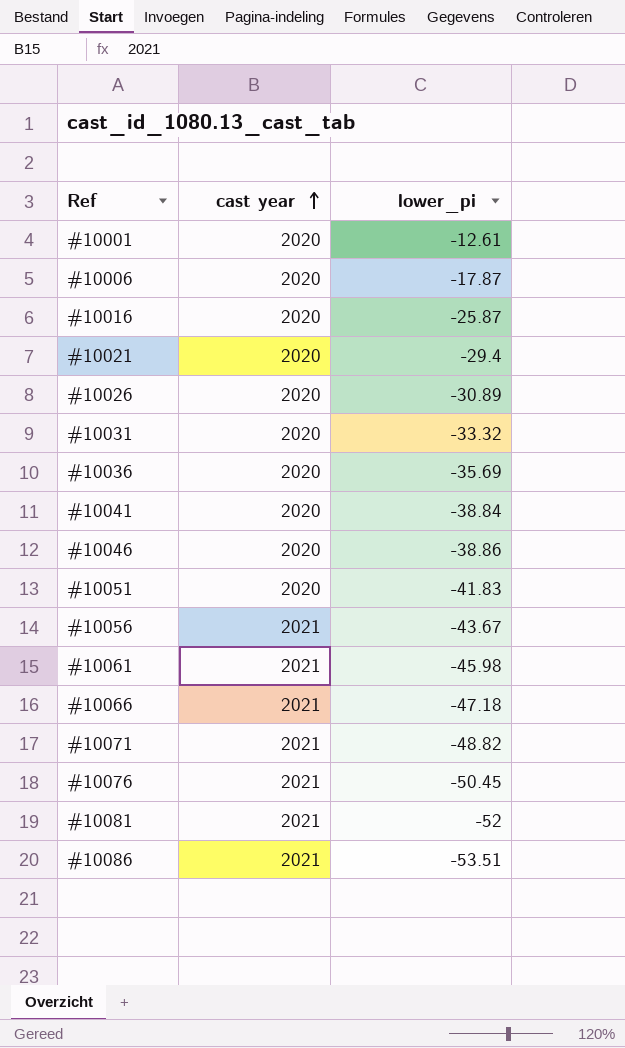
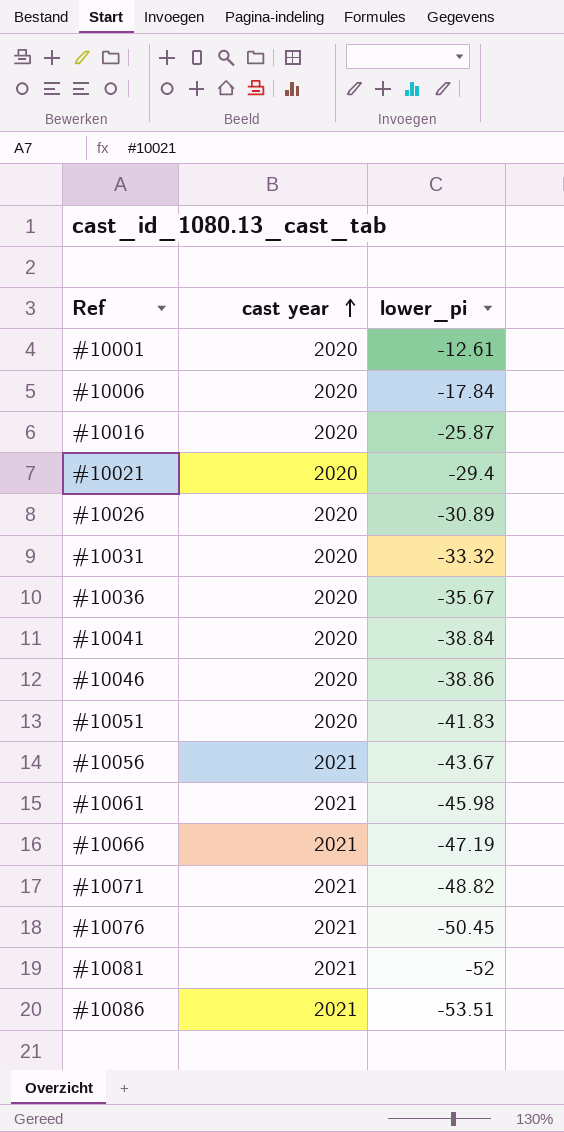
#10006 | lower_pi: -17.87 -> -17.84
#10036 | lower_pi: -35.69 -> -35.67
#10066 | lower_pi: -47.18 -> -47.19

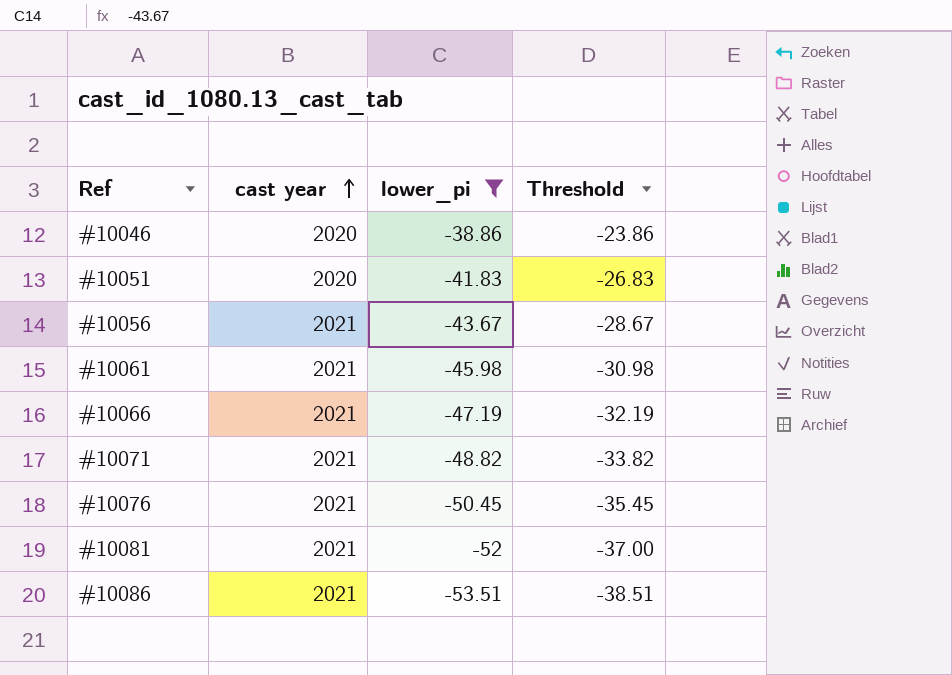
filter: none -> lower_pi <= -38.86
column Threshold | formula: none -> [lower_pi] + 15

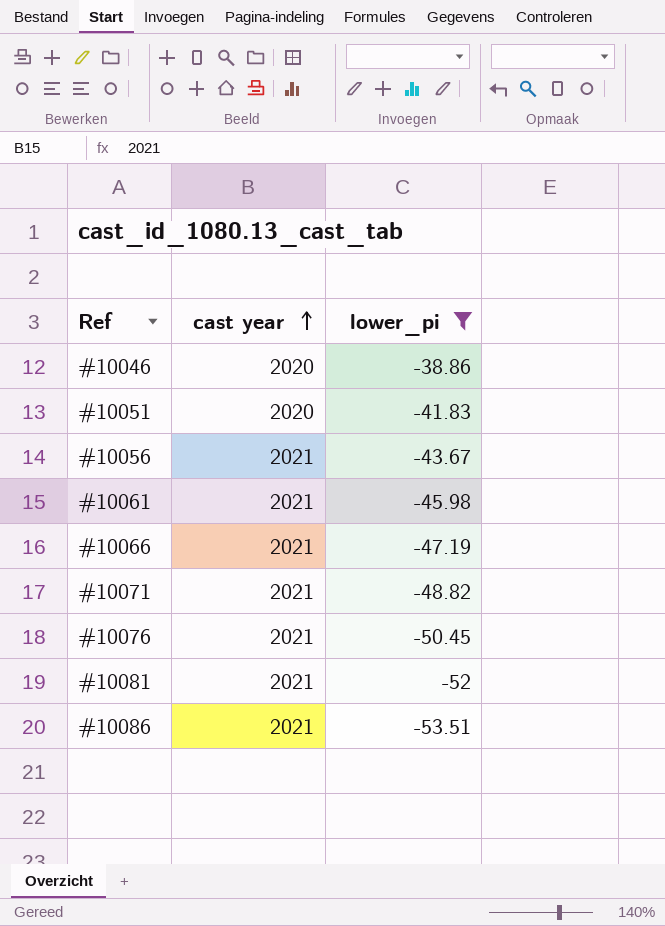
column Threshold | formula: [lower_pi] + 15 -> none

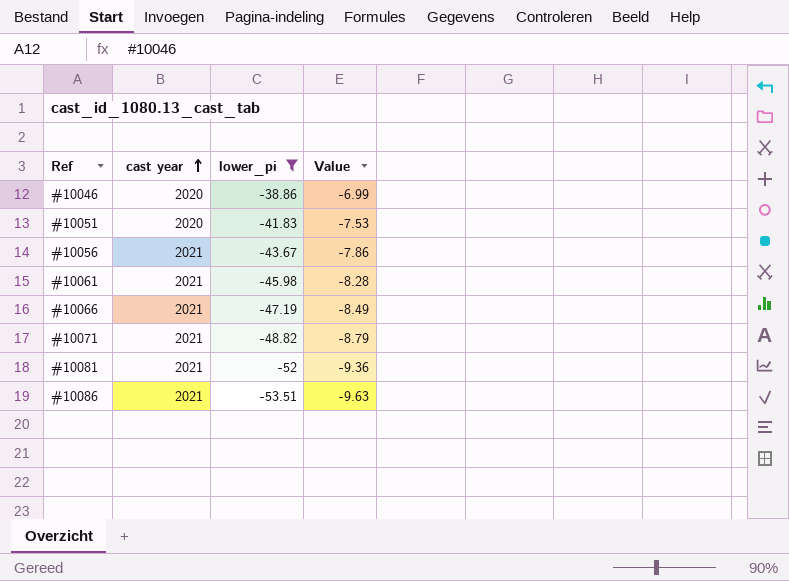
column Value | formula: none -> [lower_pi] * 0.18
row #10076: 2021 | -50.45 -> none

